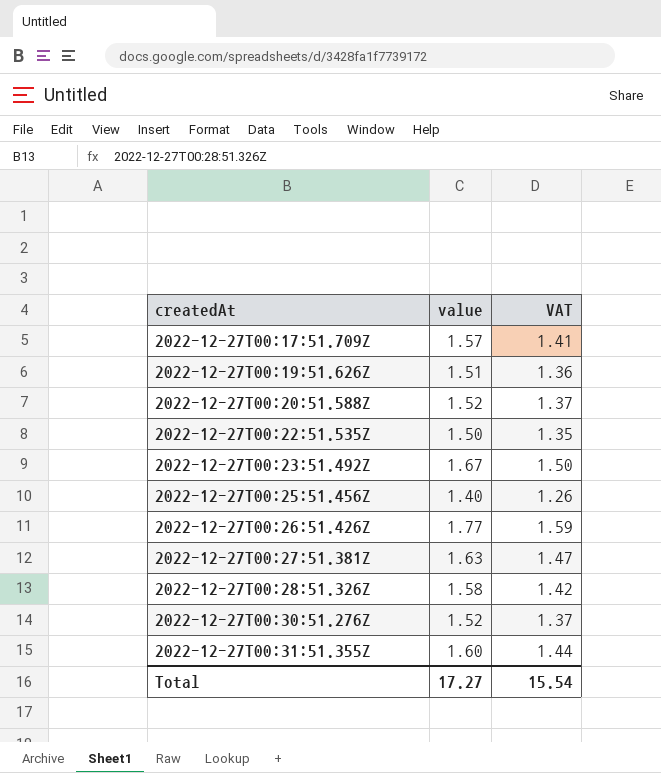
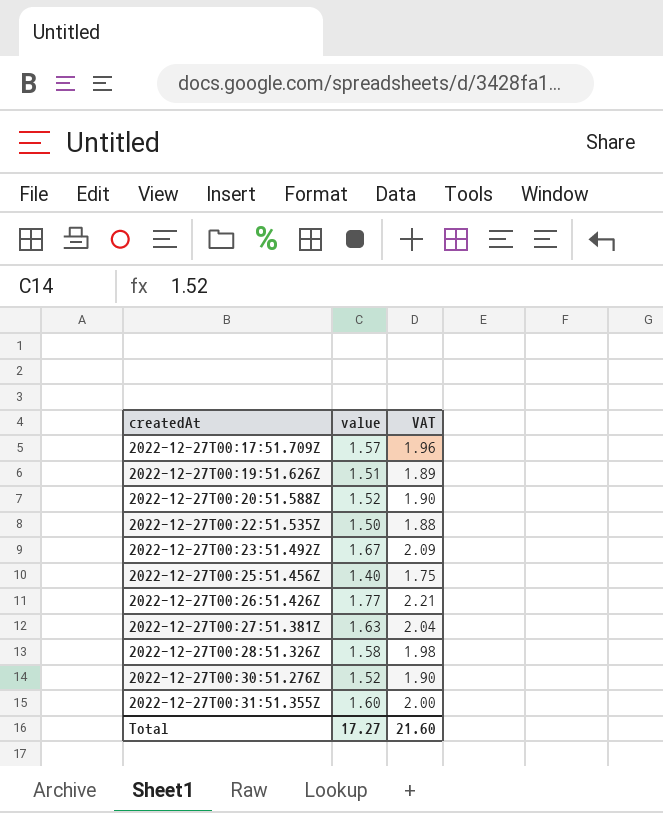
column VAT | formula: [value] * 0.9 -> [value] * 1.25
Total | VAT: 15.54 -> 21.60

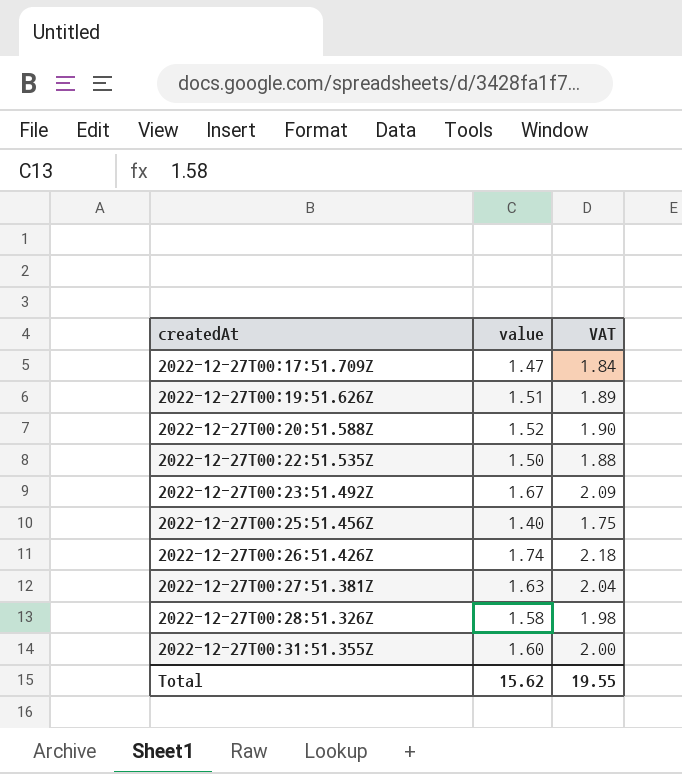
row 2022-12-27T00:30:51.276Z: 1.52 | 1.90 -> none
2022-12-27T00:17:51.709Z | value: 1.57 -> 1.47
2022-12-27T00:17:51.709Z | VAT: 1.96 -> 1.84
2022-12-27T00:26:51.426Z | value: 1.77 -> 1.74
2022-12-27T00:26:51.426Z | VAT: 2.21 -> 2.18
Total | value: 17.27 -> 15.62
Total | VAT: 21.60 -> 19.55

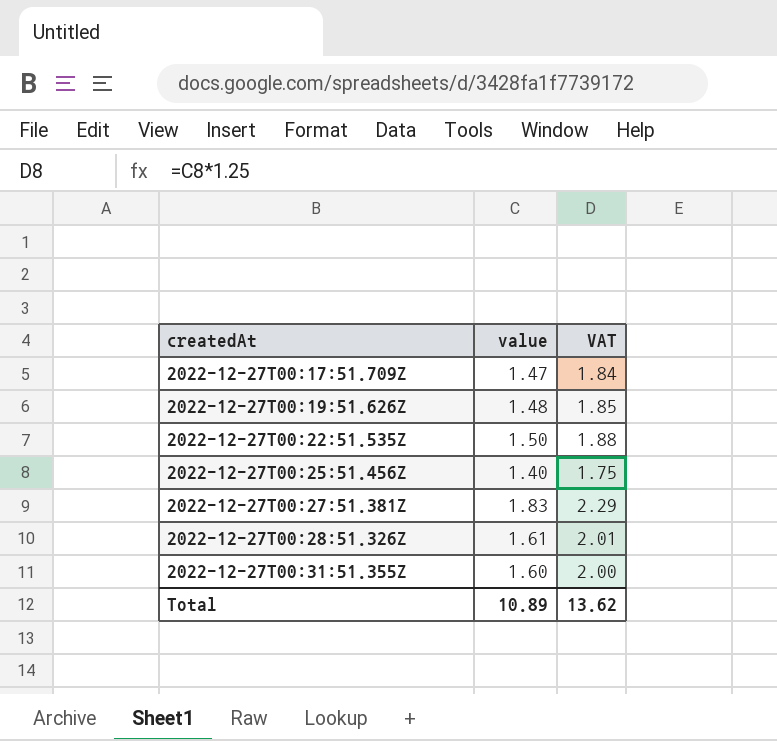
row 2022-12-27T00:20:51.588Z: 1.52 | 1.90 -> none
row 2022-12-27T00:23:51.492Z: 1.67 | 2.09 -> none
row 2022-12-27T00:26:51.426Z: 1.74 | 2.18 -> none
2022-12-27T00:19:51.626Z | value: 1.51 -> 1.48
2022-12-27T00:19:51.626Z | VAT: 1.89 -> 1.85
2022-12-27T00:27:51.381Z | value: 1.63 -> 1.83
2022-12-27T00:27:51.381Z | VAT: 2.04 -> 2.29
2022-12-27T00:28:51.326Z | value: 1.58 -> 1.61
2022-12-27T00:28:51.326Z | VAT: 1.98 -> 2.01
Total | value: 15.62 -> 10.89
Total | VAT: 19.55 -> 13.62

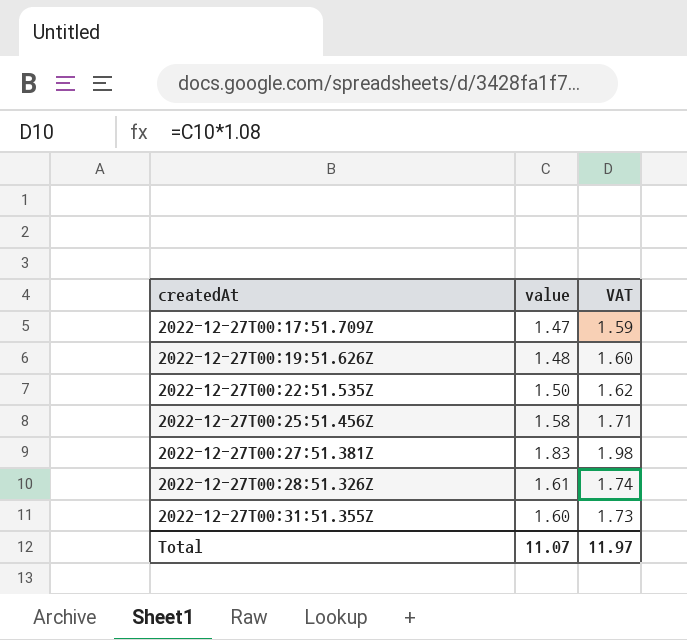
column VAT | formula: [value] * 1.25 -> [value] * 1.08
2022-12-27T00:25:51.456Z | value: 1.40 -> 1.58
Total | value: 10.89 -> 11.07
Total | VAT: 13.62 -> 11.97

